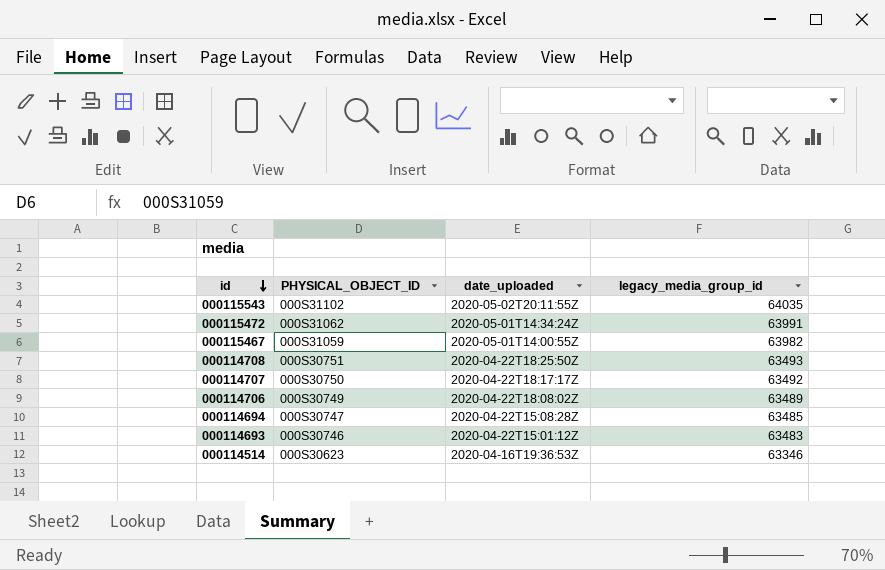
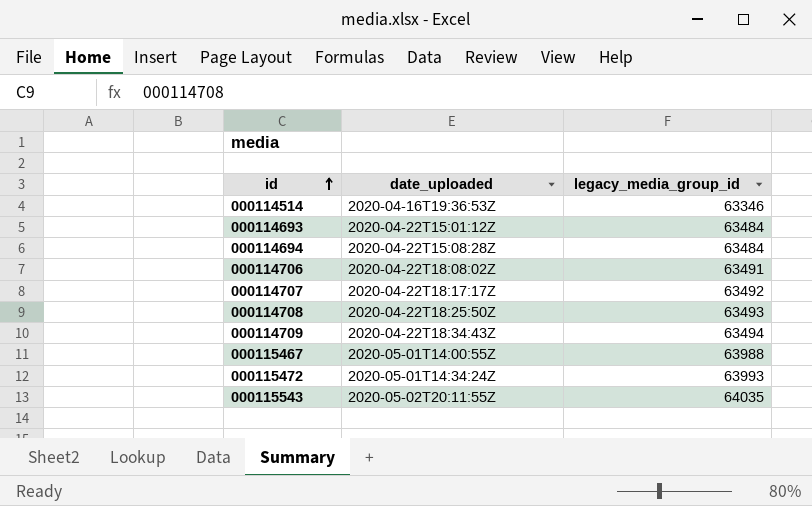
row order: id descending -> id ascending
column PHYSICAL_OBJECT_ID | position: 2 -> none
000114693 | legacy_media_group_id: 63483 -> 63484
000114694 | legacy_media_group_id: 63485 -> 63484
000114706 | legacy_media_group_id: 63489 -> 63491
row 000114709: none -> 2020-04-22T18:34:43Z | 63494
000115467 | legacy_media_group_id: 63982 -> 63988
000115472 | legacy_media_group_id: 63991 -> 63993

